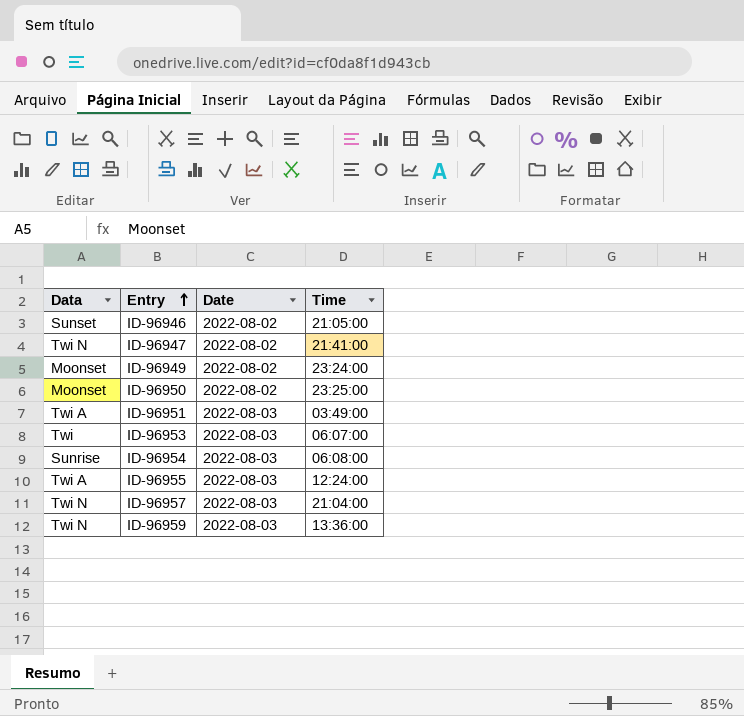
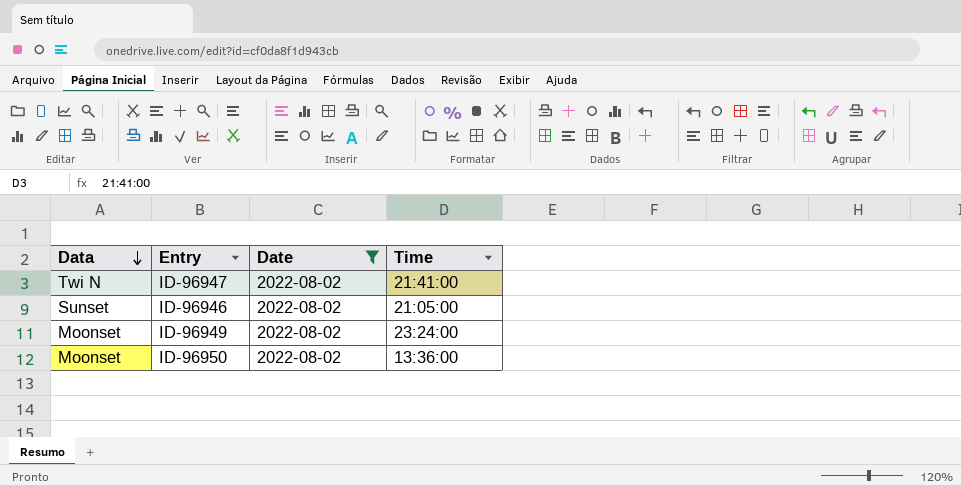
filter: none -> Date = 2022-08-02
row order: Entry ascending -> Data descending
ID-96950 | Time: 23:25:00 -> 13:36:00

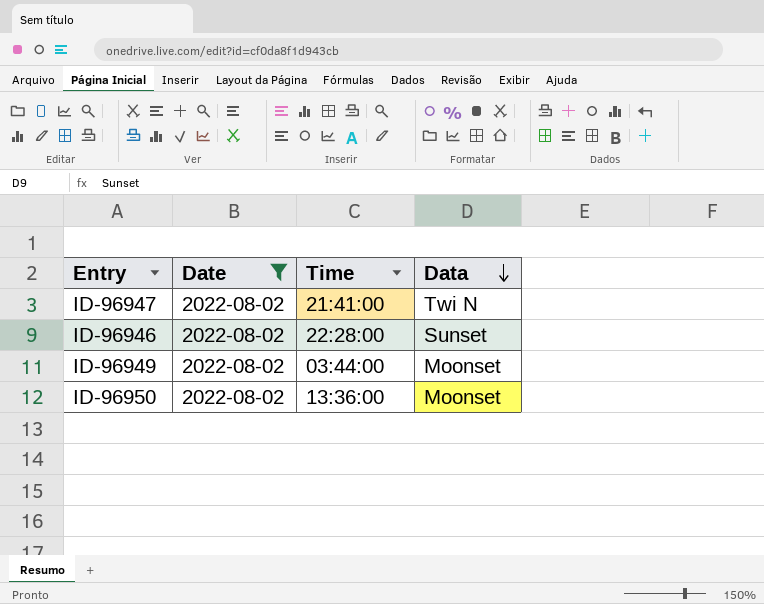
column Data | position: 1 -> 4
ID-96946 | Time: 21:05:00 -> 22:28:00
ID-96949 | Time: 23:24:00 -> 03:44:00

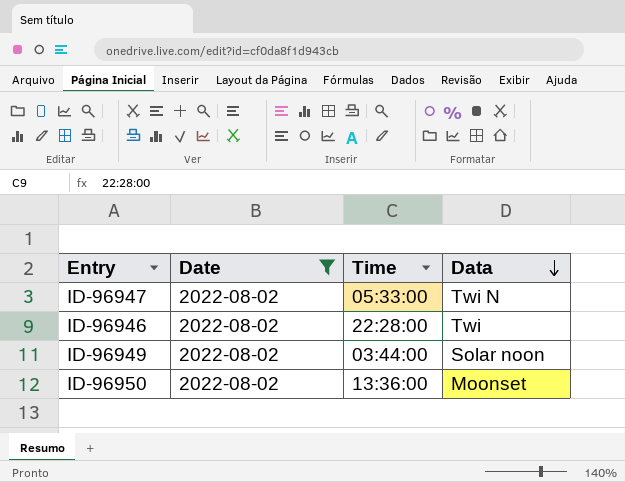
ID-96947 | Time: 21:41:00 -> 05:33:00
ID-96946 | Data: Sunset -> Twi
ID-96949 | Data: Moonset -> Solar noon

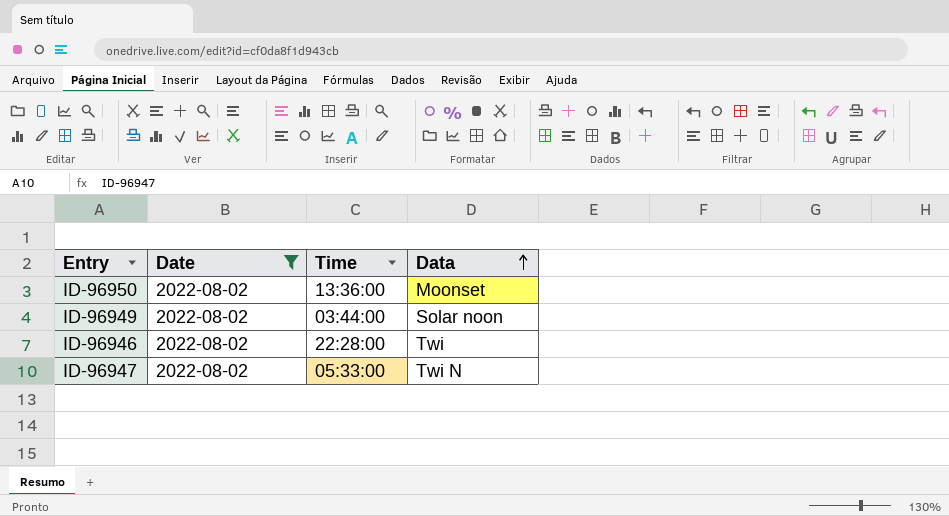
row order: Data descending -> Data ascending

